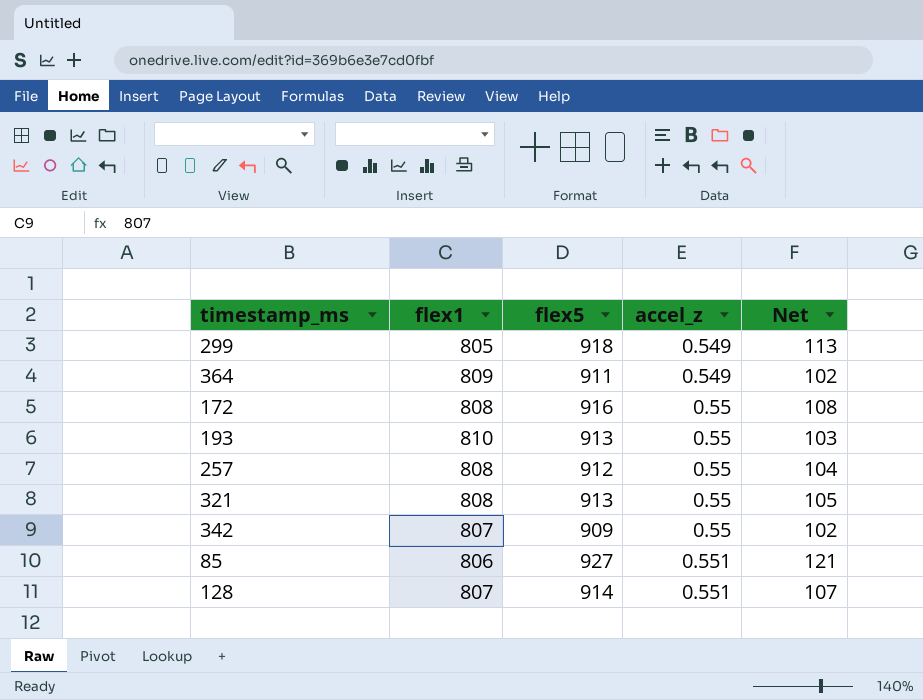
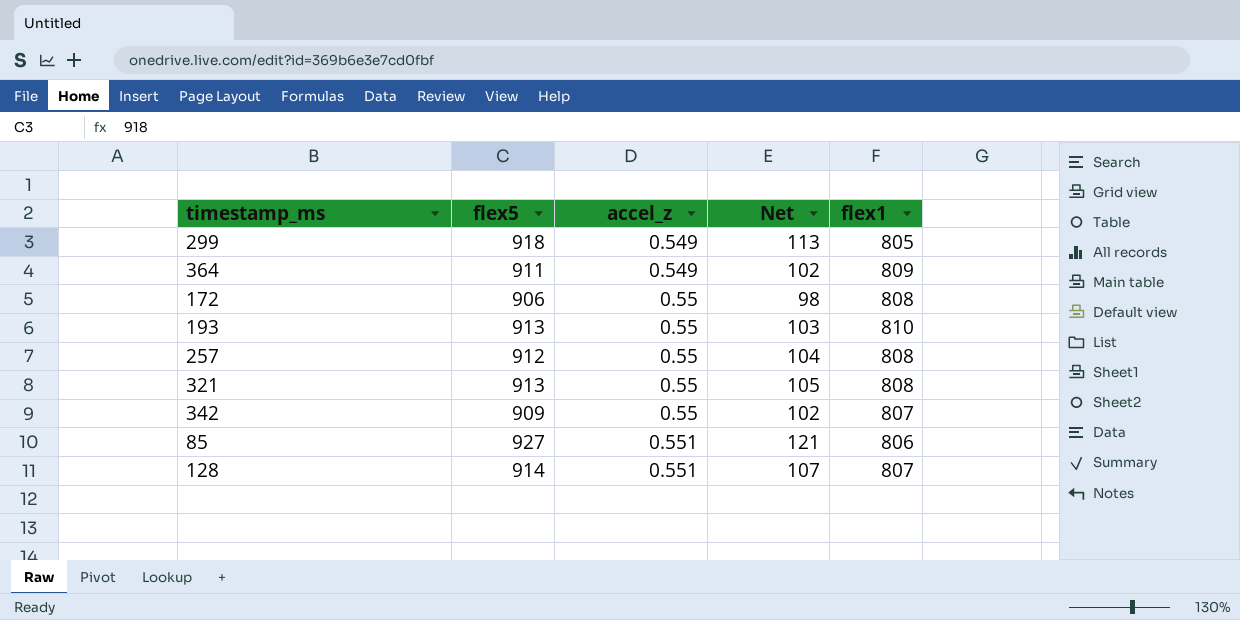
column flex1 | position: 2 -> 5
172 | flex5: 916 -> 906
172 | Net: 108 -> 98

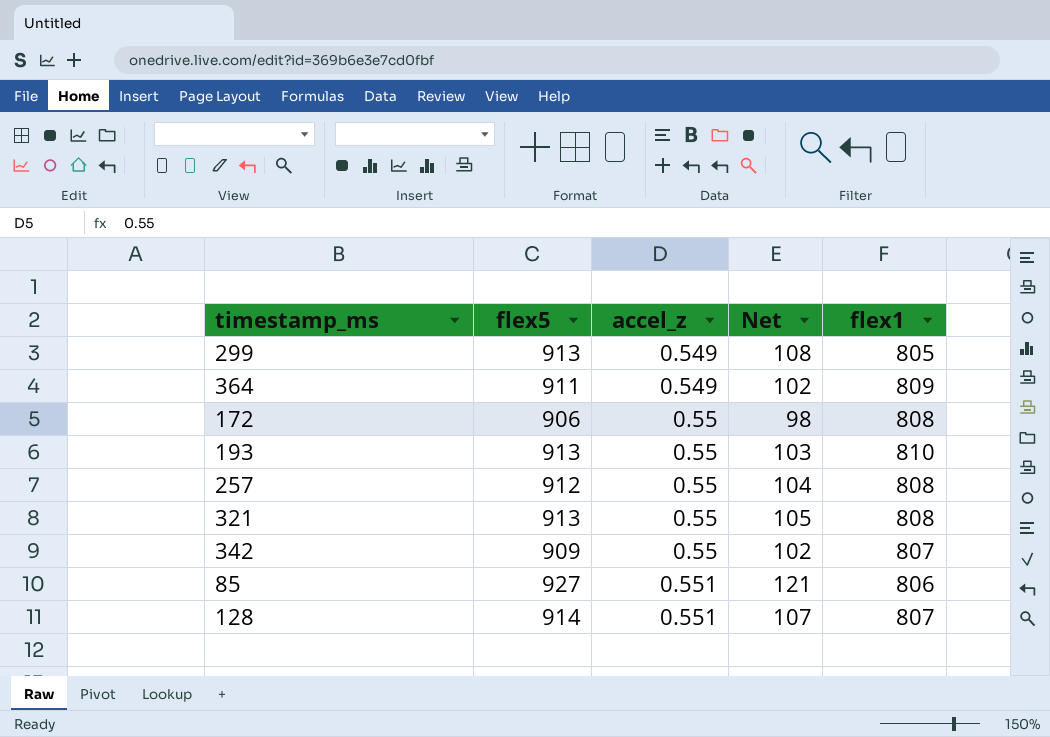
299 | flex5: 918 -> 913
299 | Net: 113 -> 108

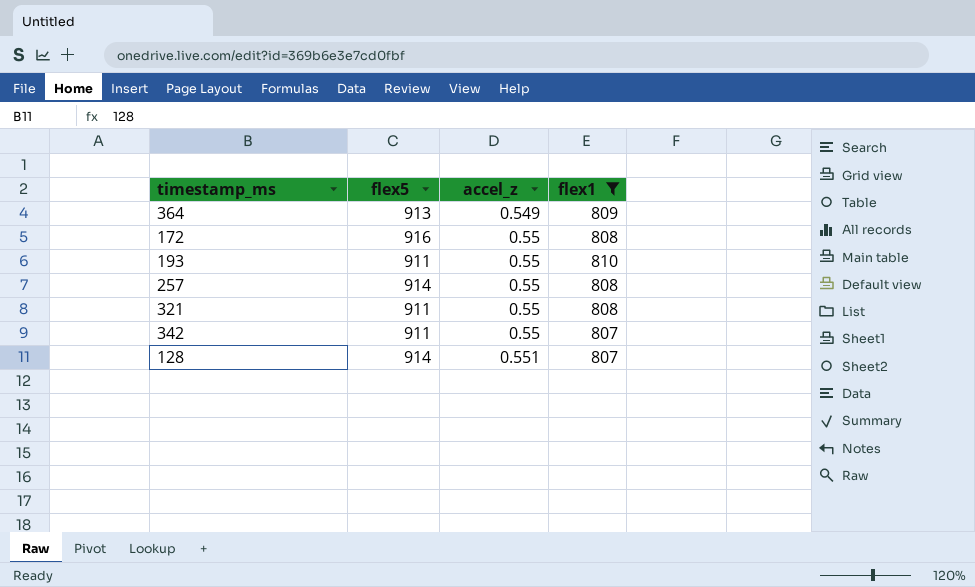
filter: none -> flex1 >= 807
column Net | formula: [flex5] - [flex1] -> none
364 | flex5: 911 -> 913
172 | flex5: 906 -> 916
193 | flex5: 913 -> 911
257 | flex5: 912 -> 914
321 | flex5: 913 -> 911
342 | flex5: 909 -> 911

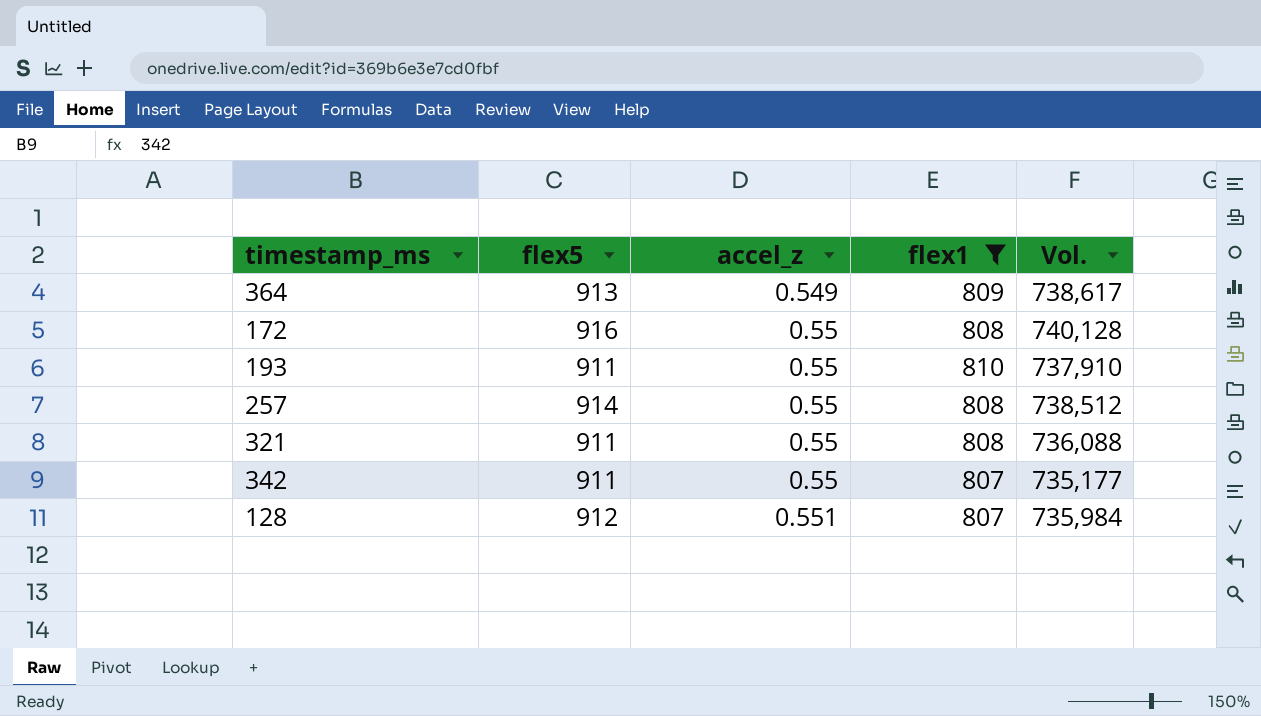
column Vol. | formula: none -> [flex5] * [flex1]
128 | flex5: 914 -> 912

